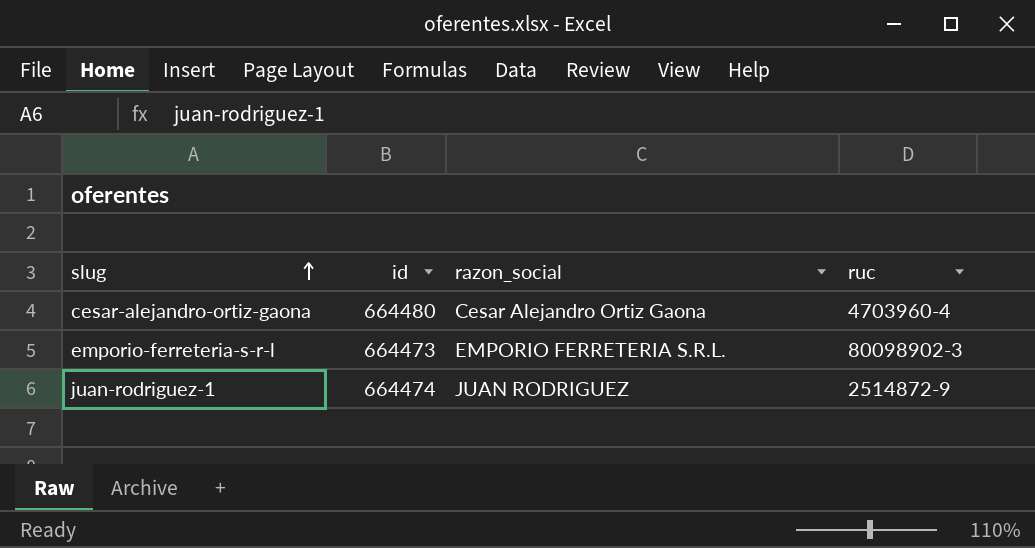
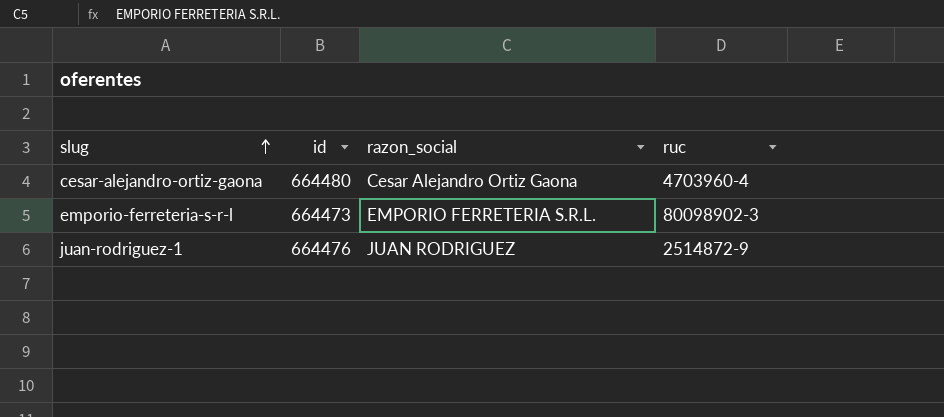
juan-rodriguez-1 | id: 664474 -> 664476

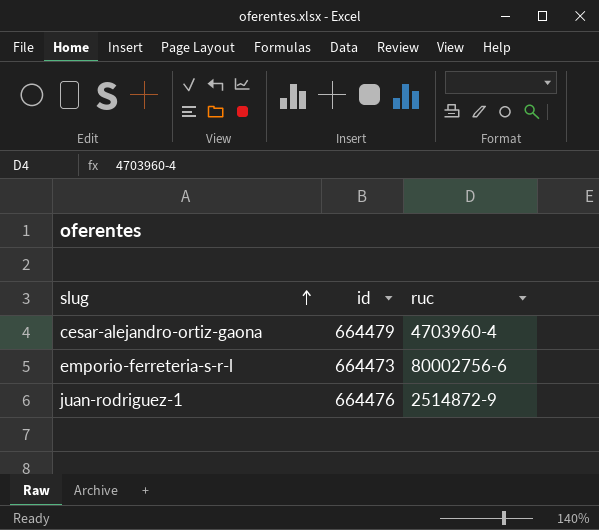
column razon_social | position: 3 -> none
cesar-alejandro-ortiz-gaona | id: 664480 -> 664479
emporio-ferreteria-s-r-l | ruc: 80098902-3 -> 80002756-6

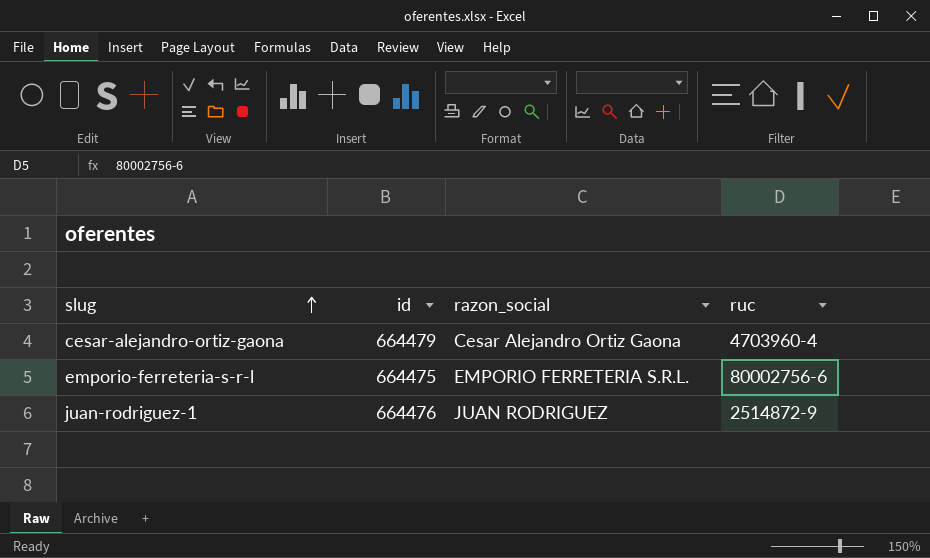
column razon_social | position: none -> 3
emporio-ferreteria-s-r-l | id: 664473 -> 664475

